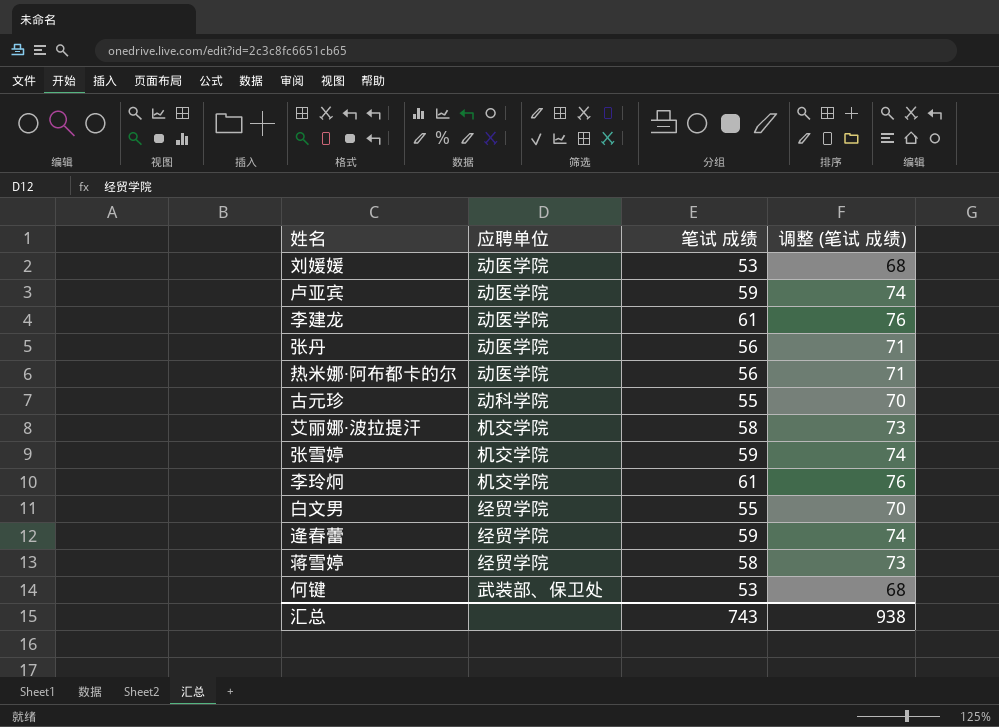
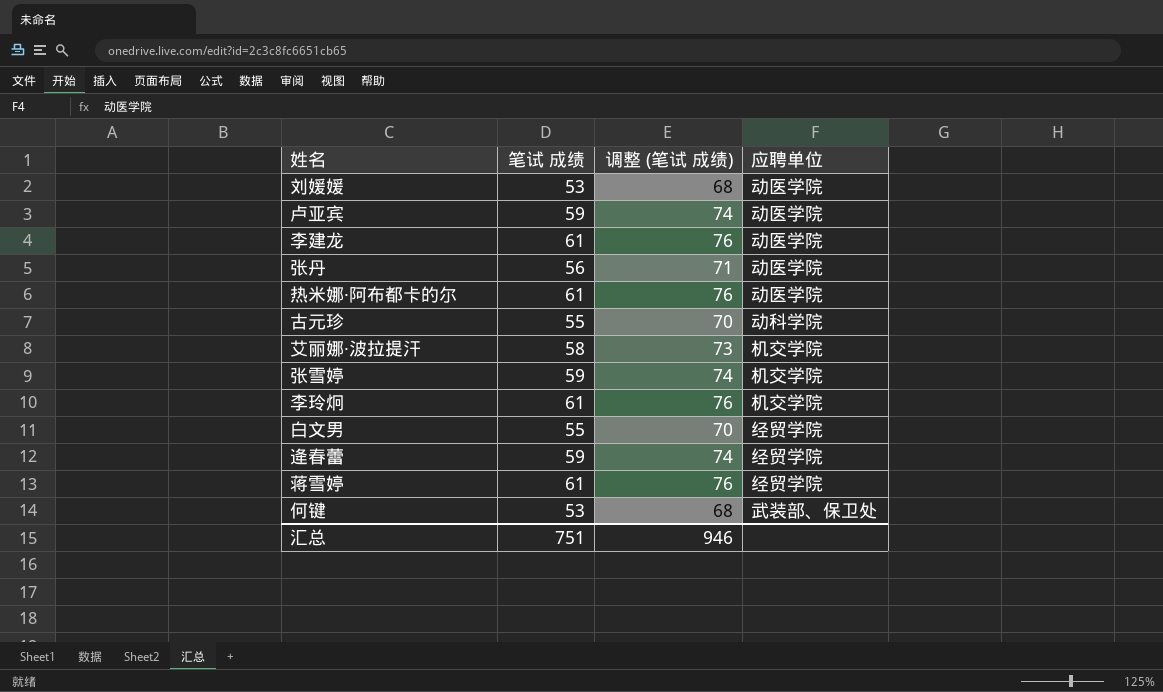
column 应聘单位 | position: 2 -> 4
热米娜·阿布都卡的尔 | 笔试 成绩: 56 -> 61
热米娜·阿布都卡的尔 | 调整 (笔试 成绩): 71 -> 76
蒋雪婷 | 笔试 成绩: 58 -> 61
蒋雪婷 | 调整 (笔试 成绩): 73 -> 76
汇总 | 笔试 成绩: 743 -> 751
汇总 | 调整 (笔试 成绩): 938 -> 946

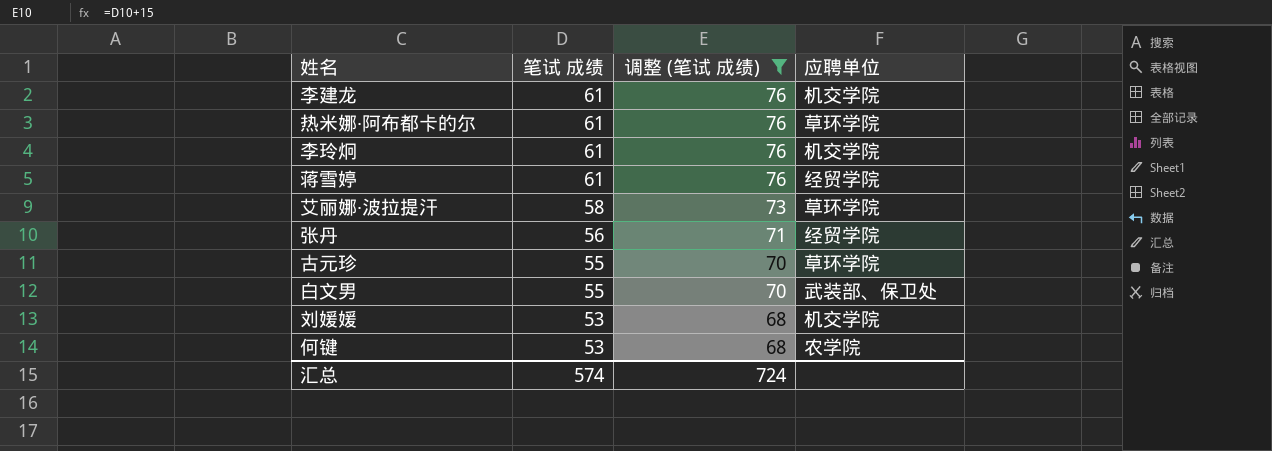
filter: none -> 调整 (笔试 成绩) != 74
row order: none -> 笔试 成绩 descending
李建龙 | 应聘单位: 动医学院 -> 机交学院
热米娜·阿布都卡的尔 | 应聘单位: 动医学院 -> 草环学院
艾丽娜·波拉提汗 | 应聘单位: 机交学院 -> 草环学院
张丹 | 应聘单位: 动医学院 -> 经贸学院
古元珍 | 应聘单位: 动科学院 -> 草环学院
白文男 | 应聘单位: 经贸学院 -> 武装部、保卫处
刘媛媛 | 应聘单位: 动医学院 -> 机交学院
何键 | 应聘单位: 武装部、保卫处 -> 农学院
汇总 | 笔试 成绩: 751 -> 574
汇总 | 调整 (笔试 成绩): 946 -> 724

